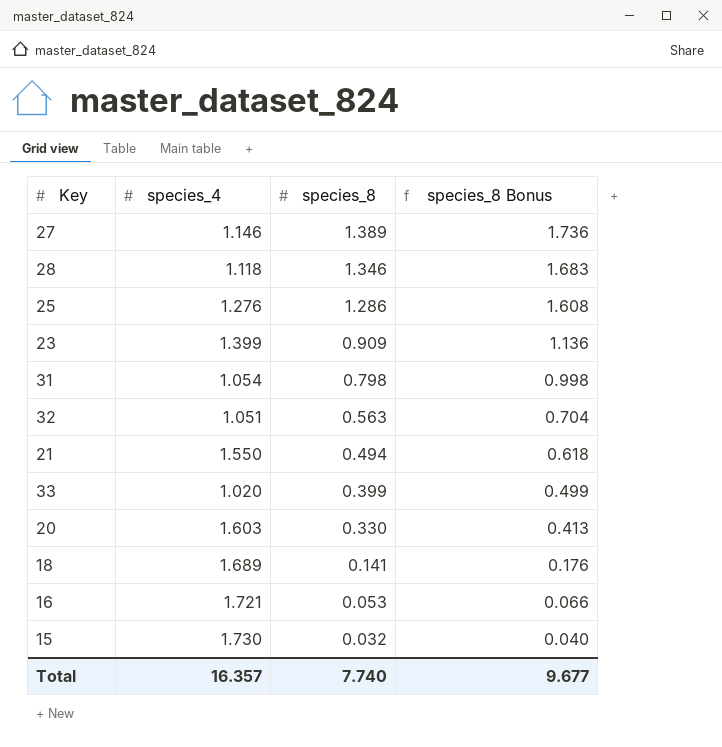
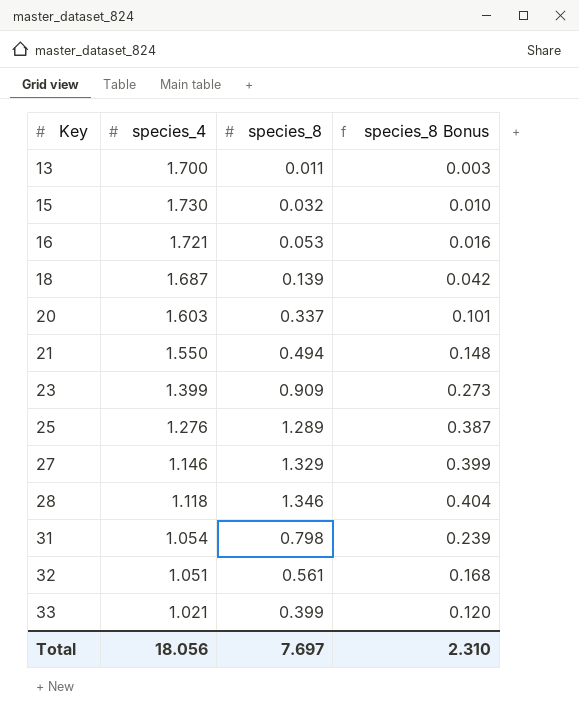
row order: species_8 descending -> Key ascending
column species_8 Bonus | formula: [species_8] * 1.25 -> [species_8] * 0.3
row 13: none -> 1.700 | 0.011 | 0.003
18 | species_4: 1.689 -> 1.687
18 | species_8: 0.141 -> 0.139
20 | species_8: 0.330 -> 0.337
25 | species_8: 1.286 -> 1.289
27 | species_8: 1.389 -> 1.329
32 | species_8: 0.563 -> 0.561
33 | species_4: 1.020 -> 1.021
Total | species_4: 16.357 -> 18.056
Total | species_8: 7.740 -> 7.697
Total | species_8 Bonus: 9.677 -> 2.310

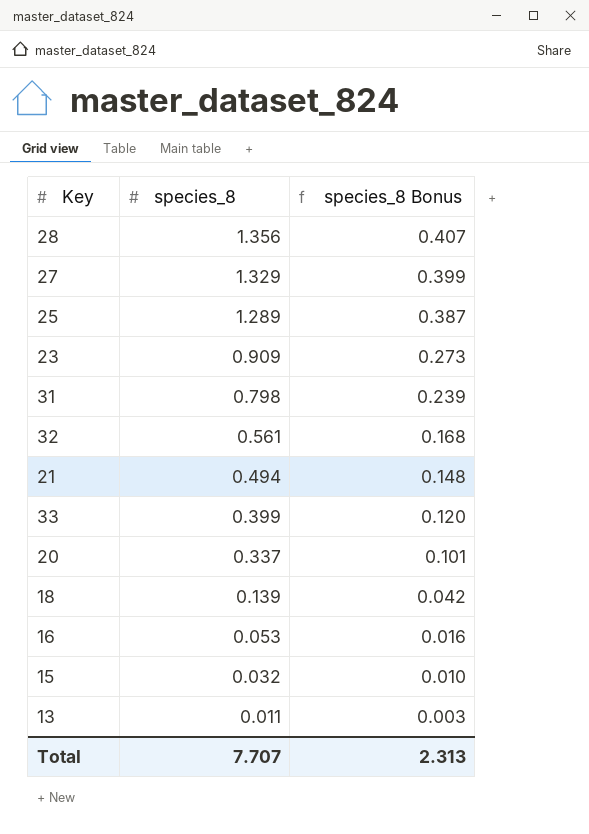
row order: Key ascending -> species_8 descending
column species_4 | position: 2 -> none
28 | species_8: 1.346 -> 1.356
28 | species_8 Bonus: 0.404 -> 0.407
Total | species_8: 7.697 -> 7.707
Total | species_8 Bonus: 2.310 -> 2.313

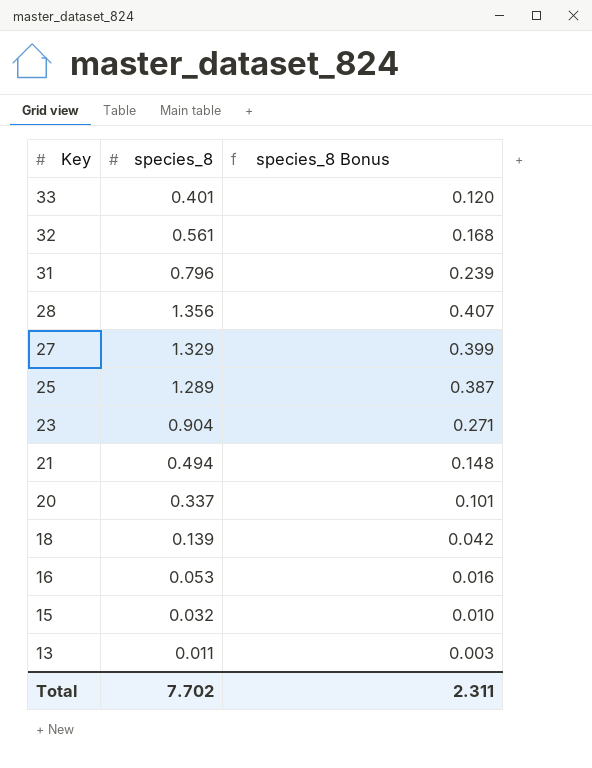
row order: species_8 descending -> Key descending
33 | species_8: 0.399 -> 0.401
31 | species_8: 0.798 -> 0.796
23 | species_8: 0.909 -> 0.904
23 | species_8 Bonus: 0.273 -> 0.271
Total | species_8: 7.707 -> 7.702
Total | species_8 Bonus: 2.313 -> 2.311

